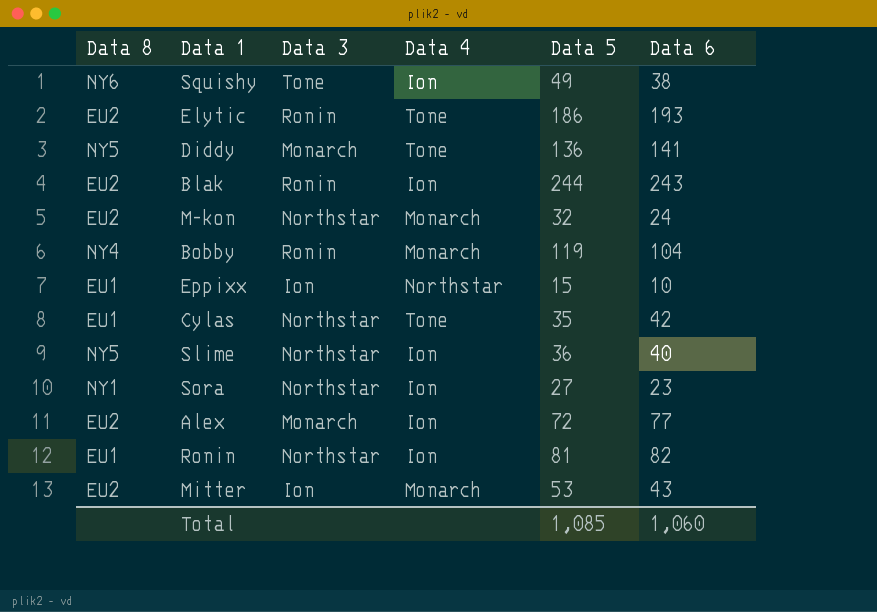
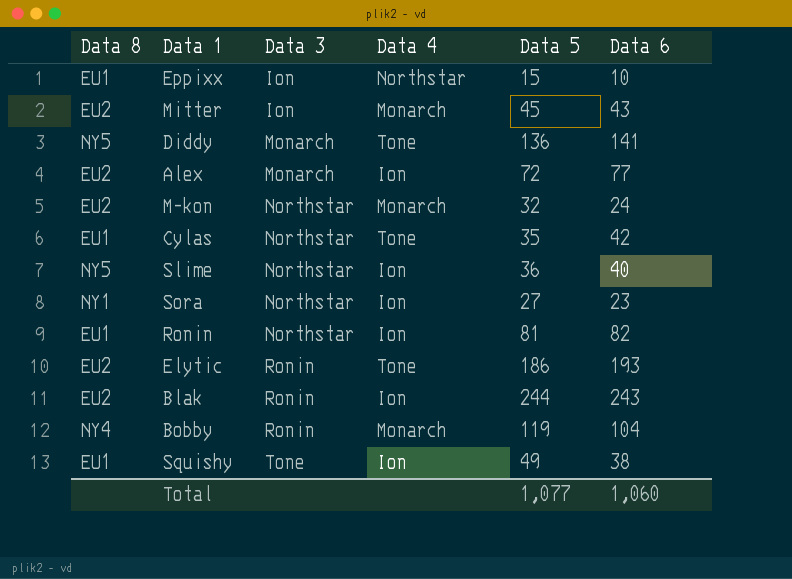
row order: none -> Data 3 ascending
Mitter | Data 5: 53 -> 45
Squishy | Data 8: NY6 -> EU1
Total | Data 5: 1,085 -> 1,077

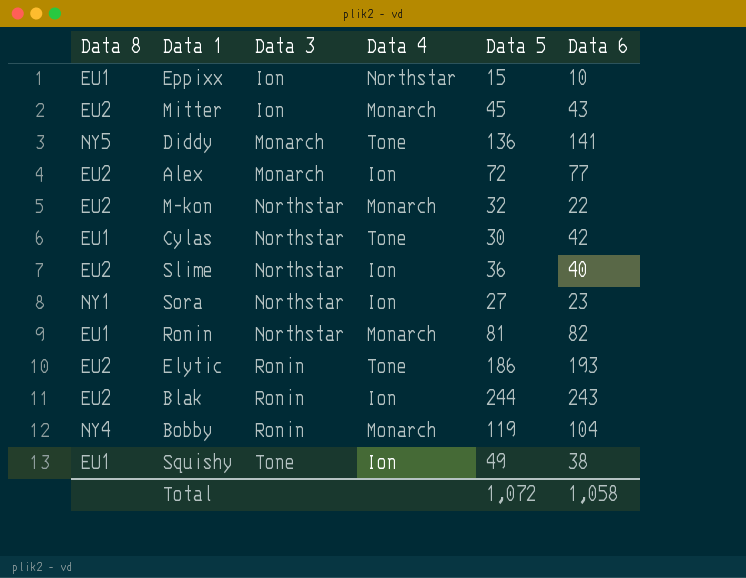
M-kon | Data 6: 24 -> 22
Cylas | Data 5: 35 -> 30
Slime | Data 8: NY5 -> EU2
Ronin | Data 4: Ion -> Monarch
Total | Data 5: 1,077 -> 1,072
Total | Data 6: 1,060 -> 1,058

